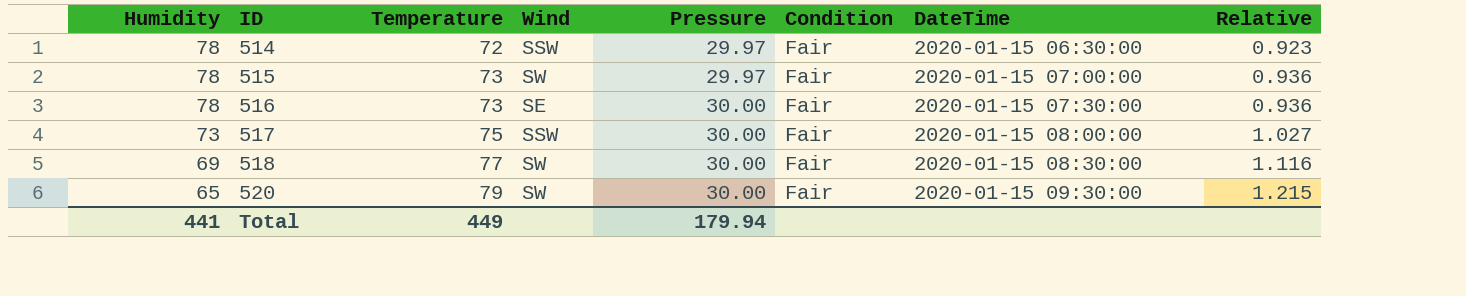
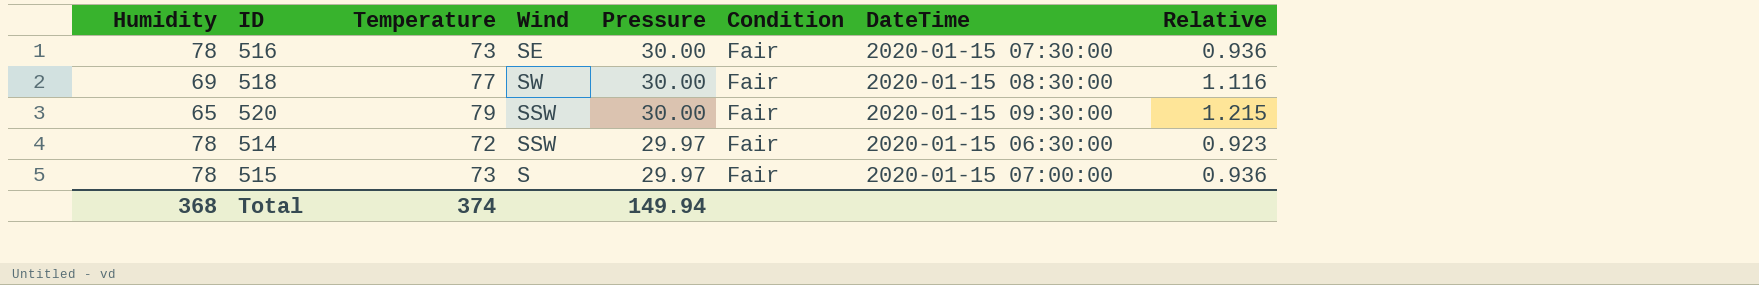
row order: Humidity descending -> Pressure descending
row 517: 73 | 75 | SSW | 30.00 | Fair | 2020-01-15 08:00:00 | 1.027 -> none
520 | Wind: SW -> SSW
515 | Wind: SW -> S
Total | Humidity: 441 -> 368
Total | Temperature: 449 -> 374
Total | Pressure: 179.94 -> 149.94

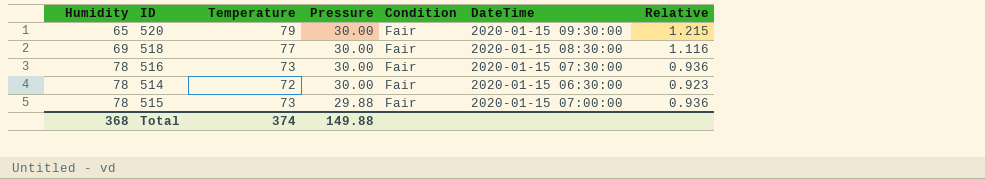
row order: Pressure descending -> Humidity ascending
column Wind | position: 4 -> none
514 | Pressure: 29.97 -> 30.00
515 | Pressure: 29.97 -> 29.88
Total | Pressure: 149.94 -> 149.88

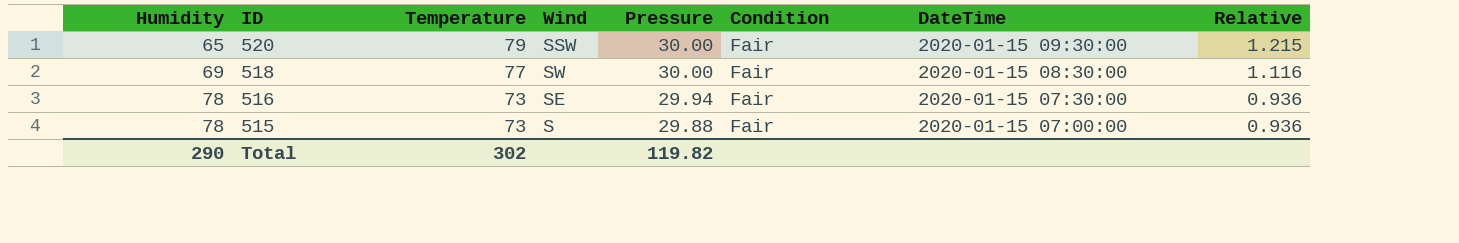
column Wind | position: none -> 4
row 514: 78 | 72 | 30.00 | Fair | 2020-01-15 06:30:00 | 0.923 -> none
516 | Pressure: 30.00 -> 29.94
Total | Humidity: 368 -> 290
Total | Temperature: 374 -> 302
Total | Pressure: 149.88 -> 119.82

